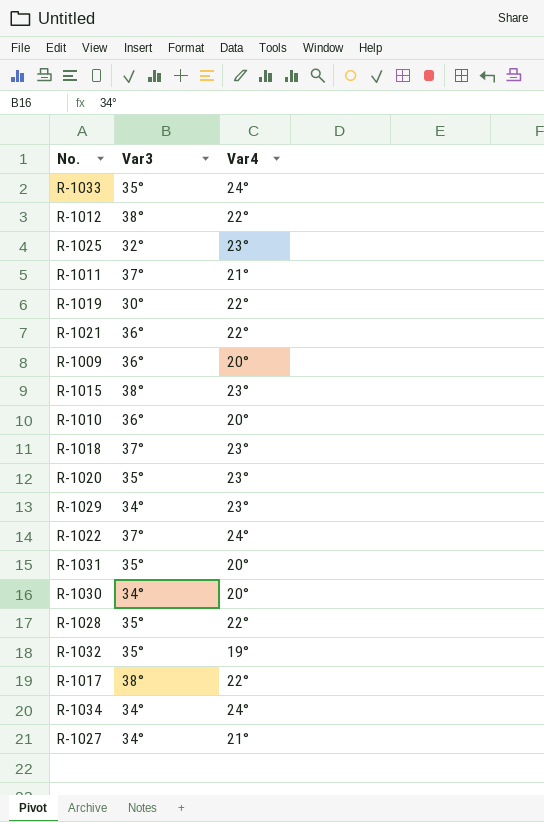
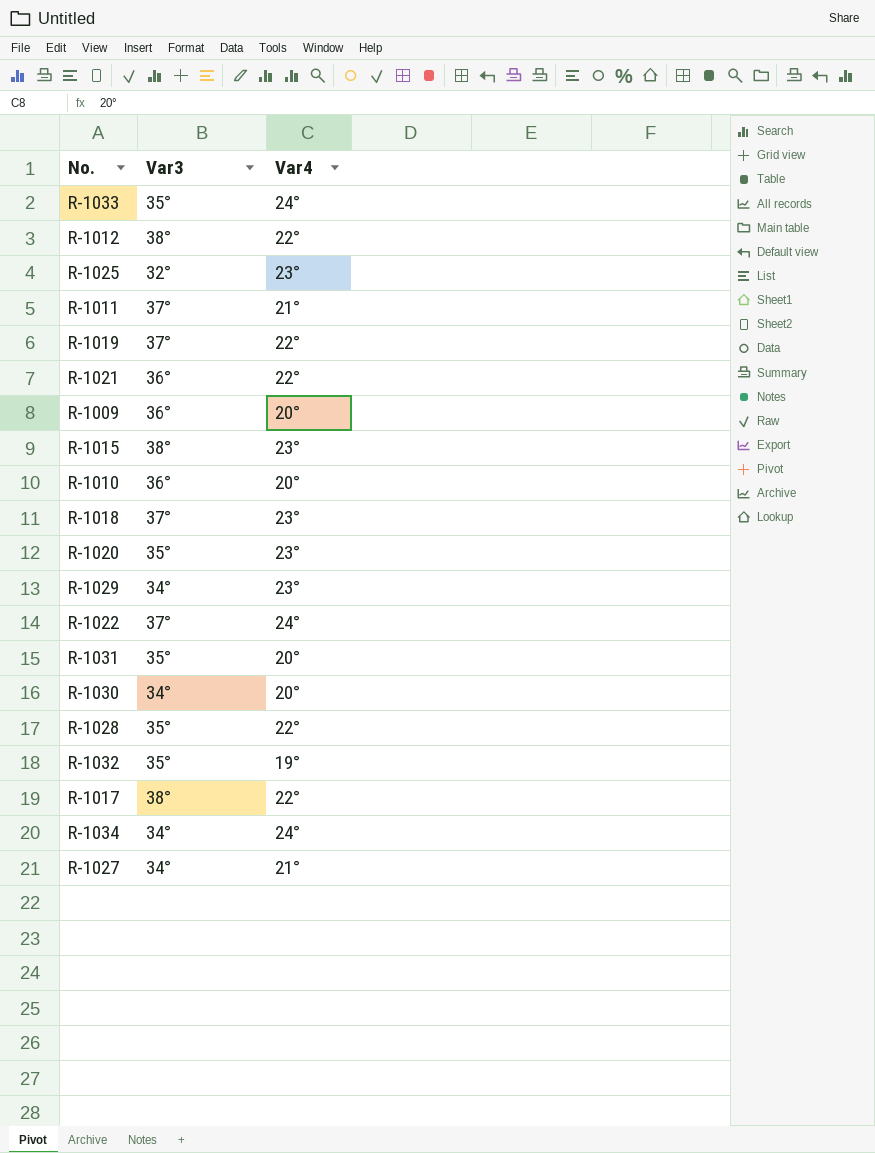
R-1019 | Var3: 30° -> 37°

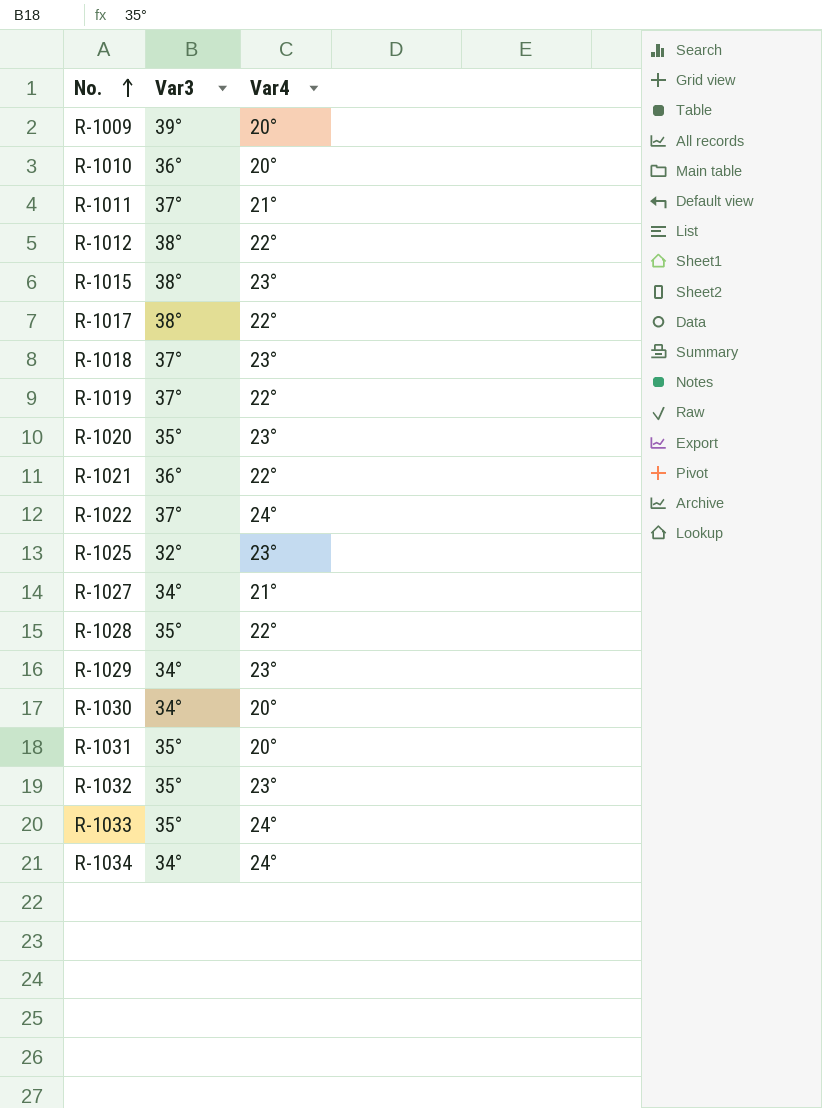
row order: none -> No. ascending
R-1009 | Var3: 36° -> 39°
R-1032 | Var4: 19° -> 23°

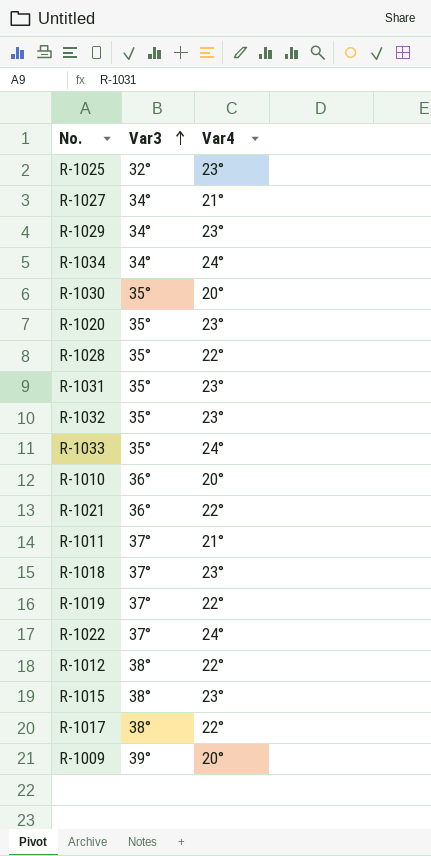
row order: No. ascending -> Var3 ascending
R-1030 | Var3: 34° -> 35°
R-1031 | Var4: 20° -> 23°

